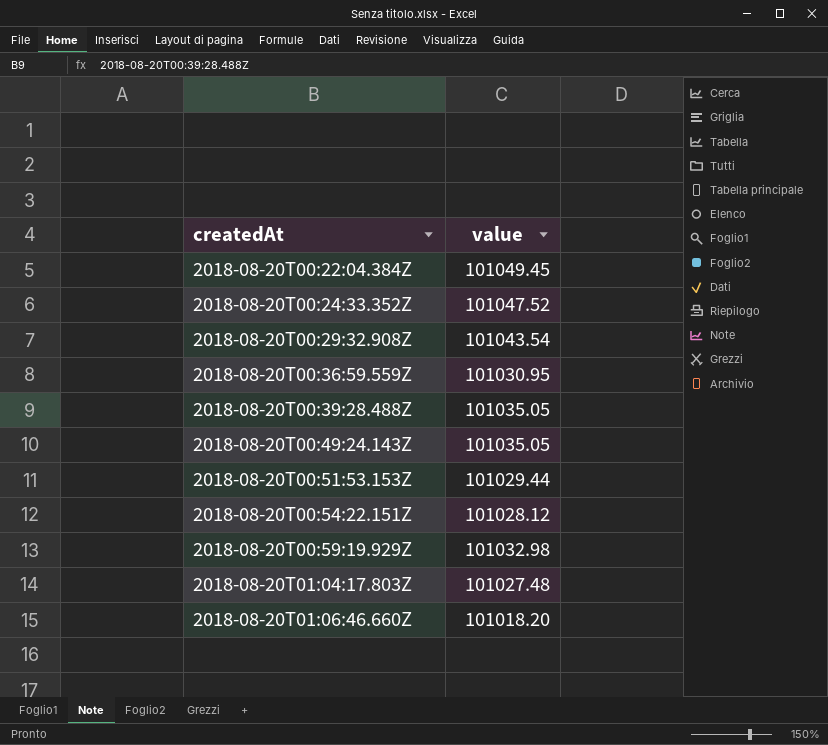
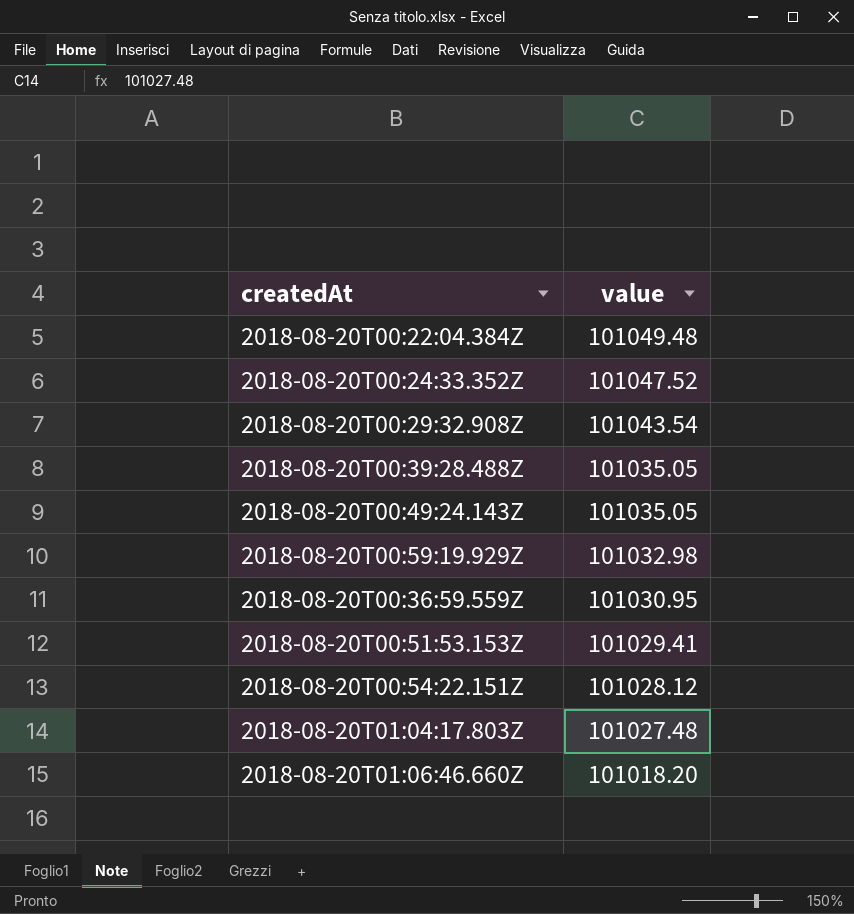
row order: createdAt ascending -> value descending
2018-08-20T00:22:04.384Z | value: 101049.45 -> 101049.48
2018-08-20T00:51:53.153Z | value: 101029.44 -> 101029.41

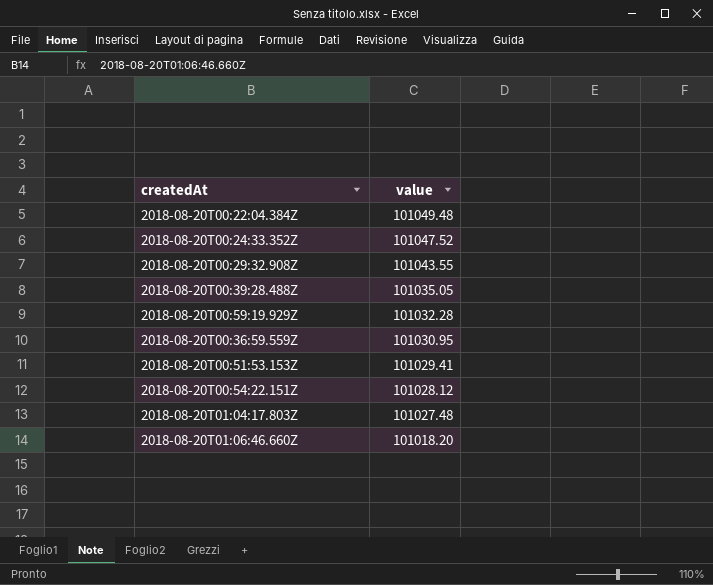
row 2018-08-20T00:49:24.143Z: 101035.05 -> none
2018-08-20T00:29:32.908Z | value: 101043.54 -> 101043.55
2018-08-20T00:59:19.929Z | value: 101032.98 -> 101032.28

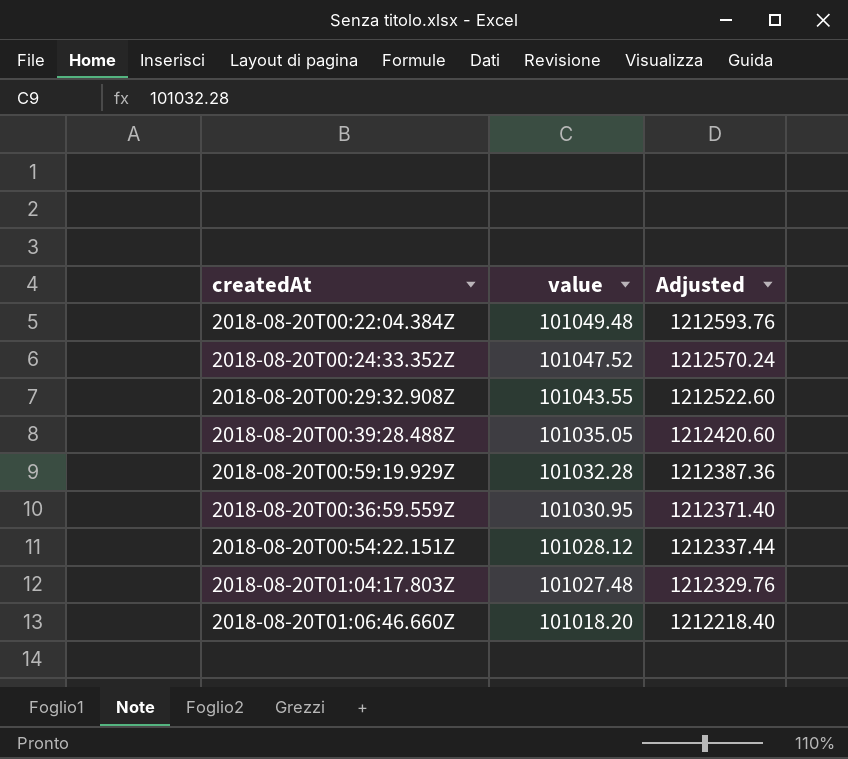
column Adjusted | formula: none -> [value] * 12
row 2018-08-20T00:51:53.153Z: 101029.41 -> none

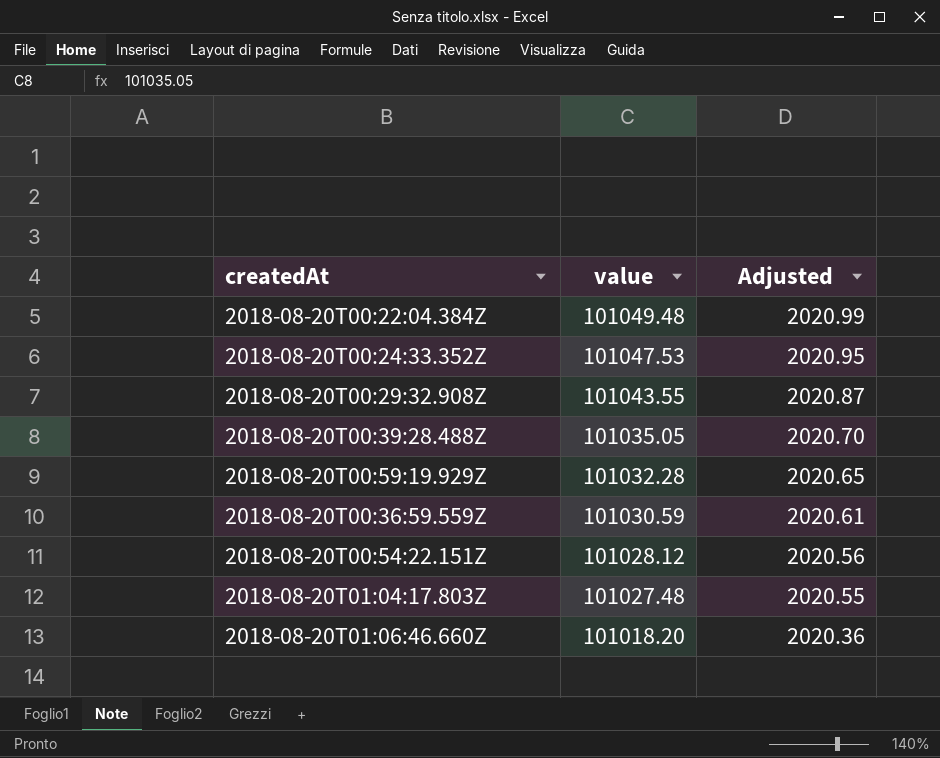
column Adjusted | formula: [value] * 12 -> [value] * 0.02
2018-08-20T00:24:33.352Z | value: 101047.52 -> 101047.53
2018-08-20T00:36:59.559Z | value: 101030.95 -> 101030.59

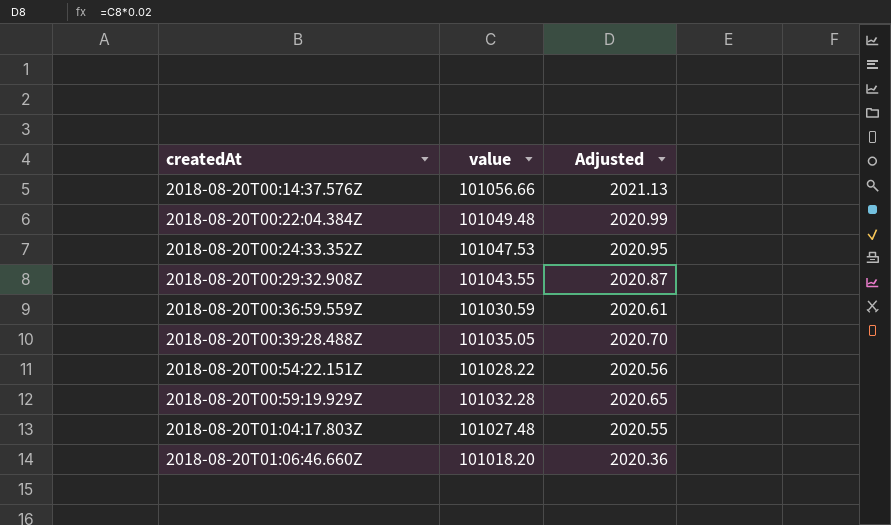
row order: value descending -> createdAt ascending
row 2018-08-20T00:14:37.576Z: none -> 101056.66 | 2021.13
2018-08-20T00:54:22.151Z | value: 101028.12 -> 101028.22

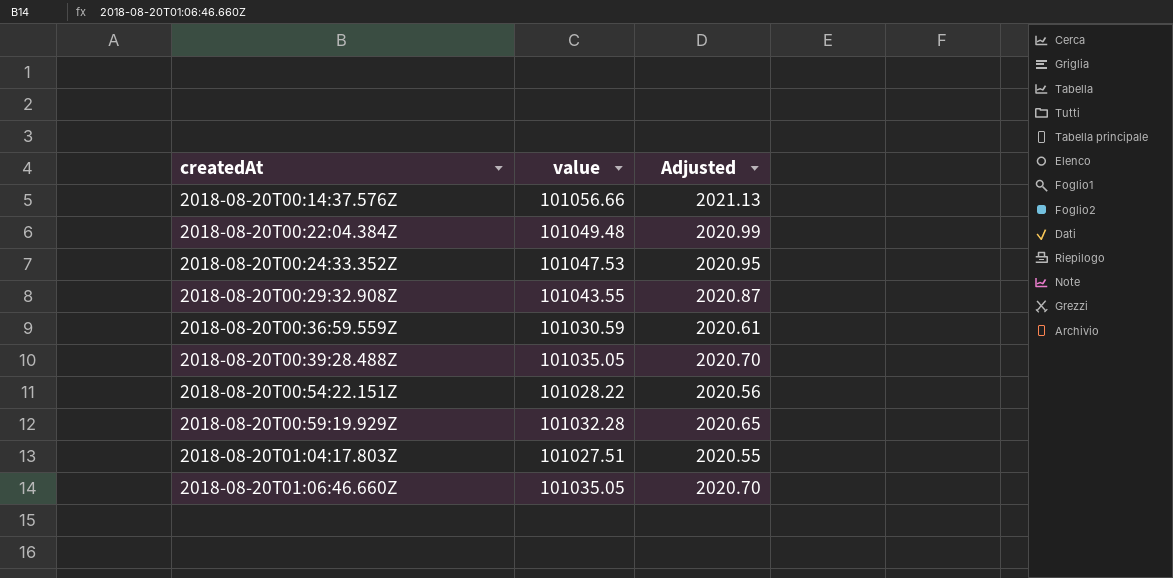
2018-08-20T01:04:17.803Z | value: 101027.48 -> 101027.51
2018-08-20T01:06:46.660Z | value: 101018.20 -> 101035.05
2018-08-20T01:06:46.660Z | Adjusted: 2020.36 -> 2020.70

